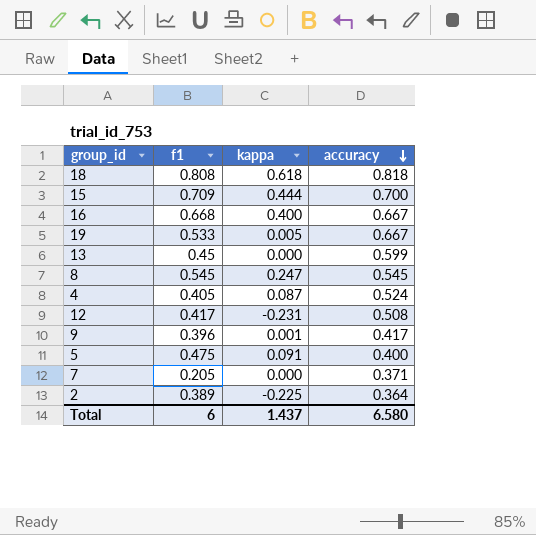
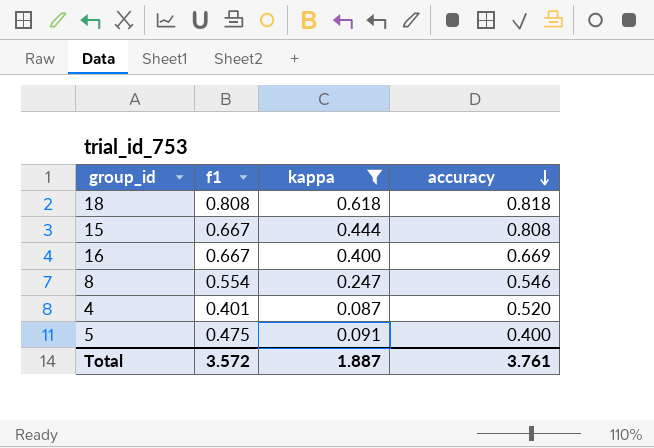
filter: none -> kappa >= 0.087
15 | f1: 0.709 -> 0.667
15 | accuracy: 0.700 -> 0.808
16 | f1: 0.668 -> 0.667
16 | accuracy: 0.667 -> 0.669
8 | f1: 0.545 -> 0.554
8 | accuracy: 0.545 -> 0.546
4 | f1: 0.405 -> 0.401
4 | accuracy: 0.524 -> 0.520
Total | f1: 6 -> 3.572
Total | kappa: 1.437 -> 1.887
Total | accuracy: 6.580 -> 3.761

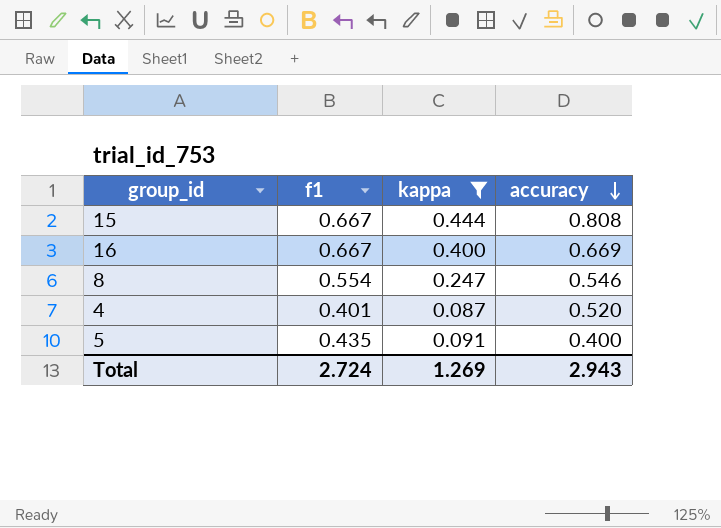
row 18: 0.808 | 0.618 | 0.818 -> none
5 | f1: 0.475 -> 0.435
Total | f1: 3.572 -> 2.724
Total | kappa: 1.887 -> 1.269
Total | accuracy: 3.761 -> 2.943

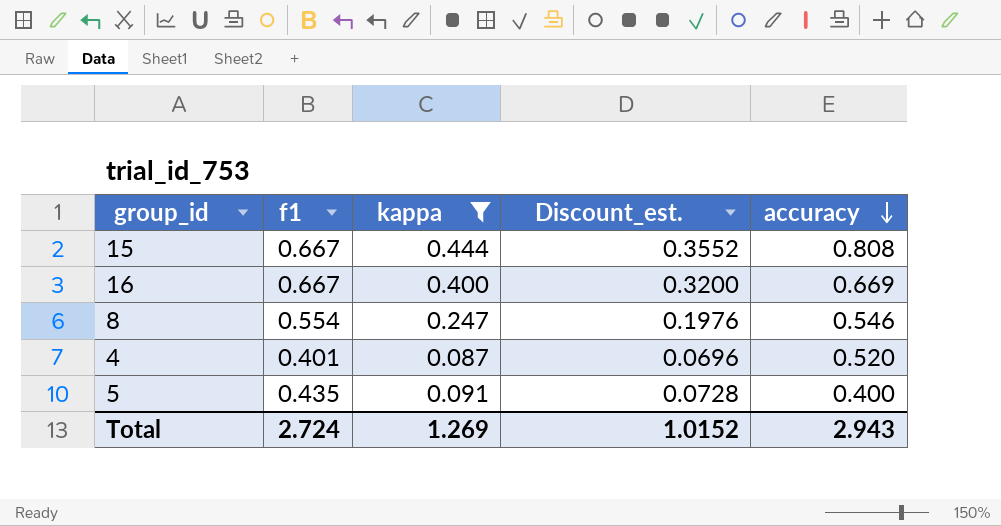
column Discount_est. | formula: none -> [kappa] * 0.8

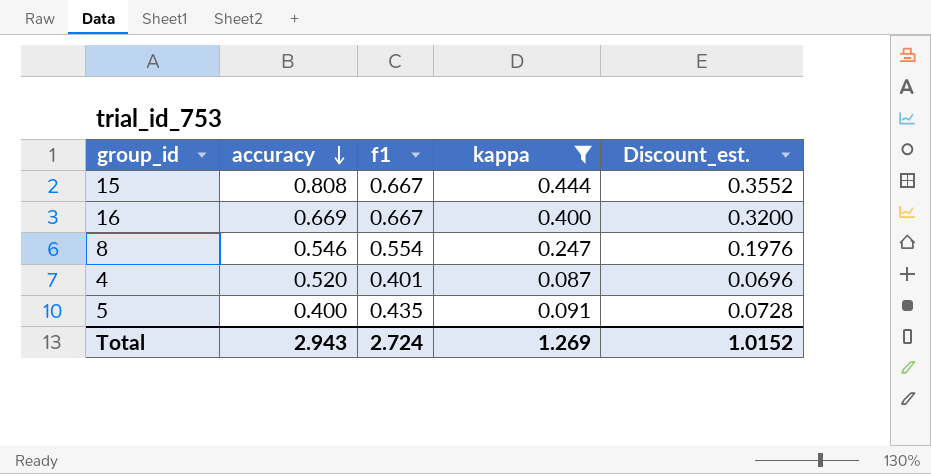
column accuracy | position: 5 -> 2

